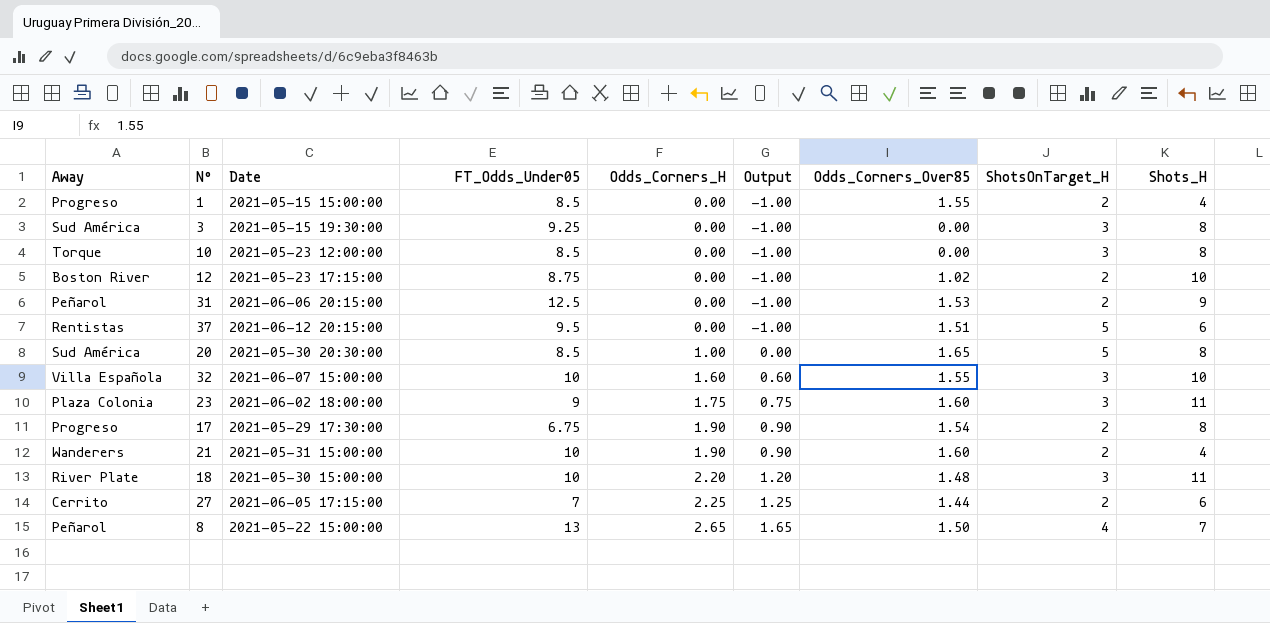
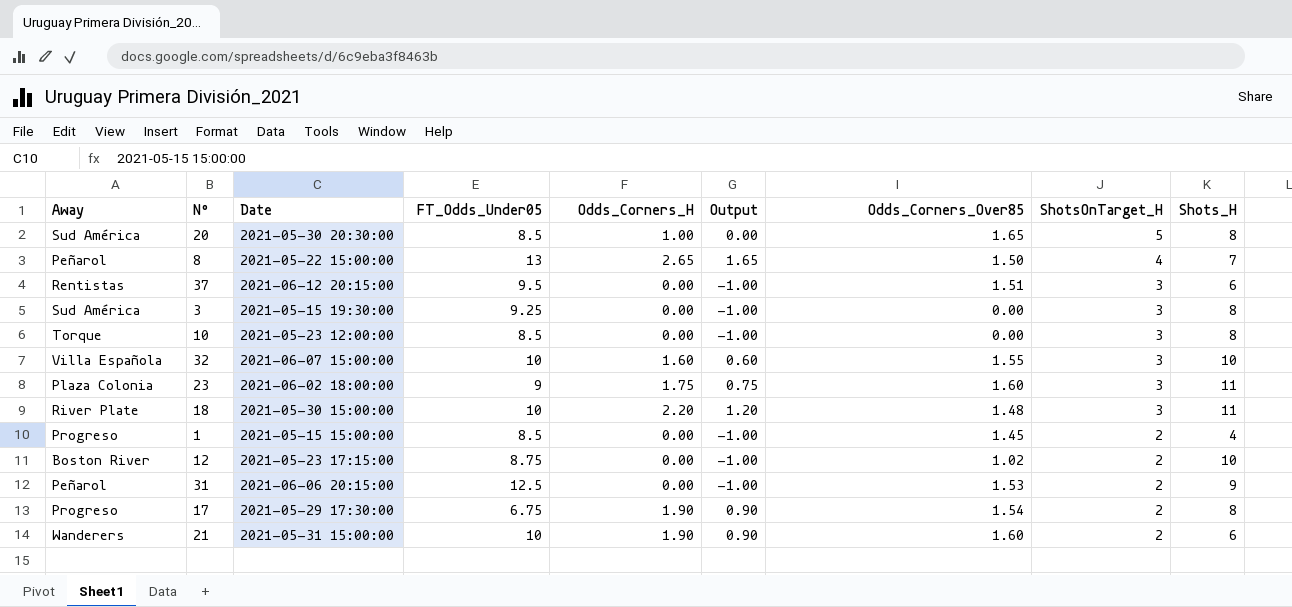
row order: Odds_Corners_H ascending -> ShotsOnTarget_H descending
row 27: Cerrito | 2021-06-05 17:15:00 | 7 | 2.25 | 1.25 | 1.44 | 2 | 6 -> none
37 | ShotsOnTarget_H: 5 -> 3
1 | Odds_Corners_Over85: 1.55 -> 1.45
21 | Shots_H: 4 -> 6

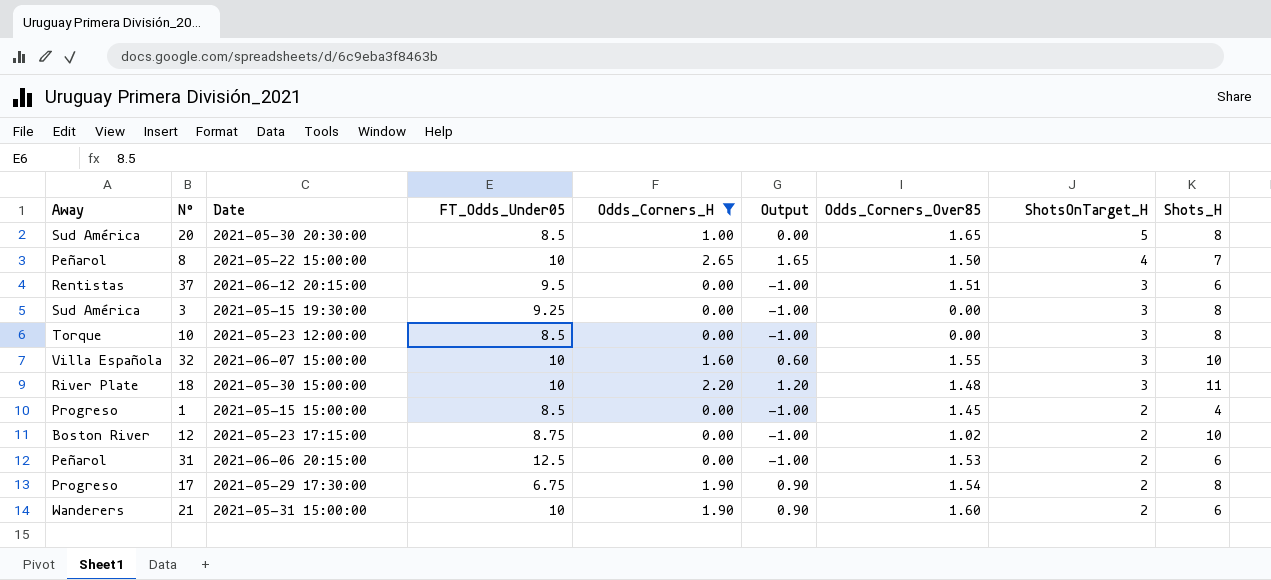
filter: none -> Odds_Corners_H != 1.75
8 | FT_Odds_Under05: 13 -> 10
31 | Shots_H: 9 -> 6

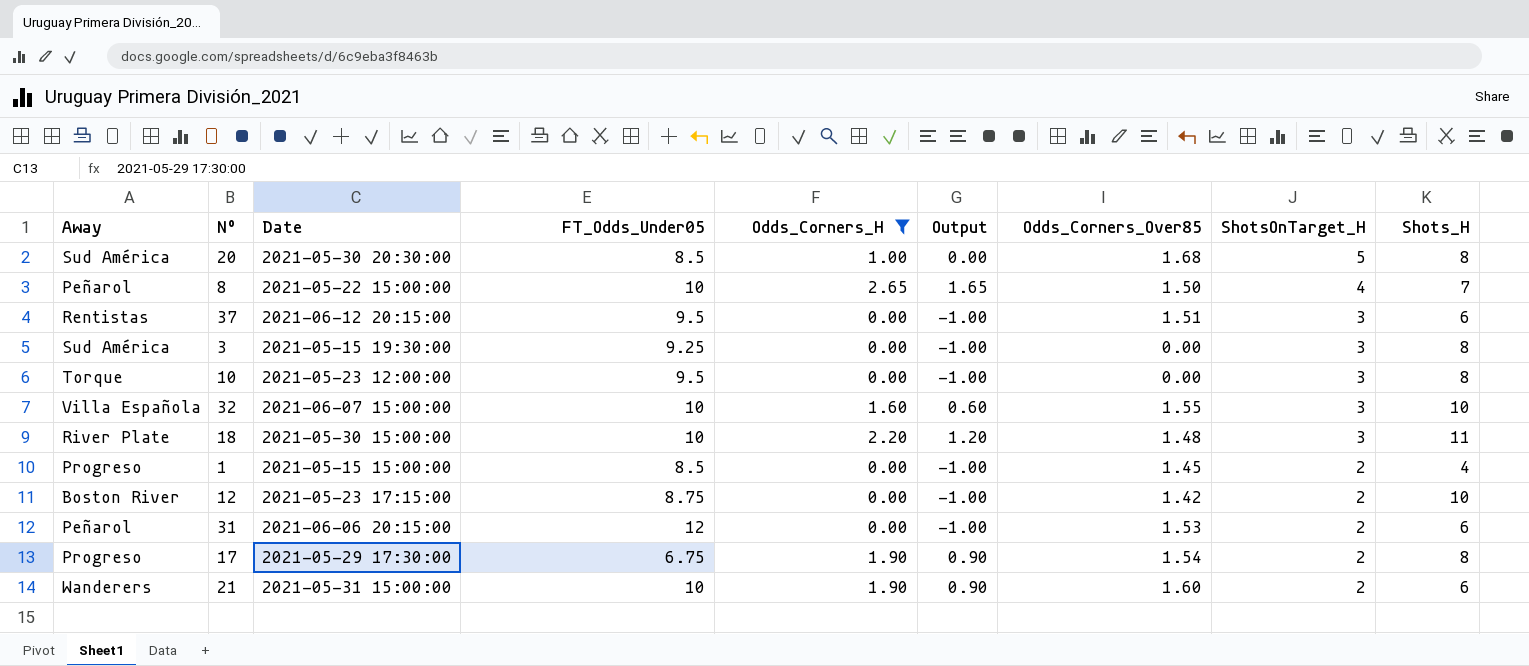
20 | Odds_Corners_Over85: 1.65 -> 1.68
10 | FT_Odds_Under05: 8.5 -> 9.5
12 | Odds_Corners_Over85: 1.02 -> 1.42
31 | FT_Odds_Under05: 12.5 -> 12

